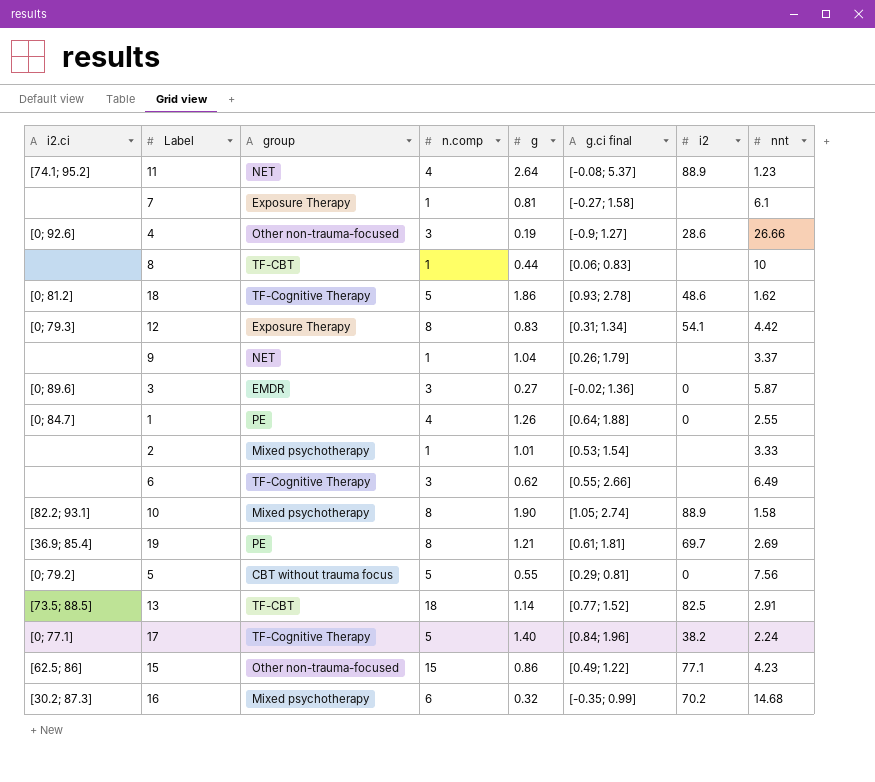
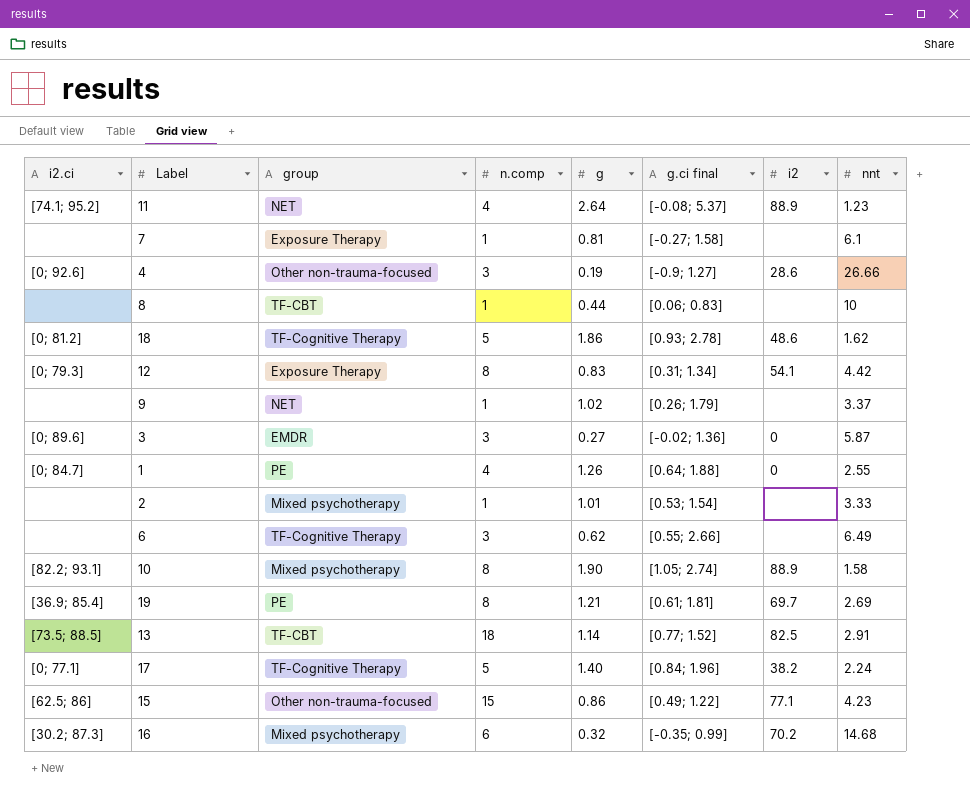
row 5: [0; 79.2] | CBT without trauma focus | 5 | 0.55 | [0.29; 0.81] | 0 | 7.56 -> none
9 | g: 1.04 -> 1.02

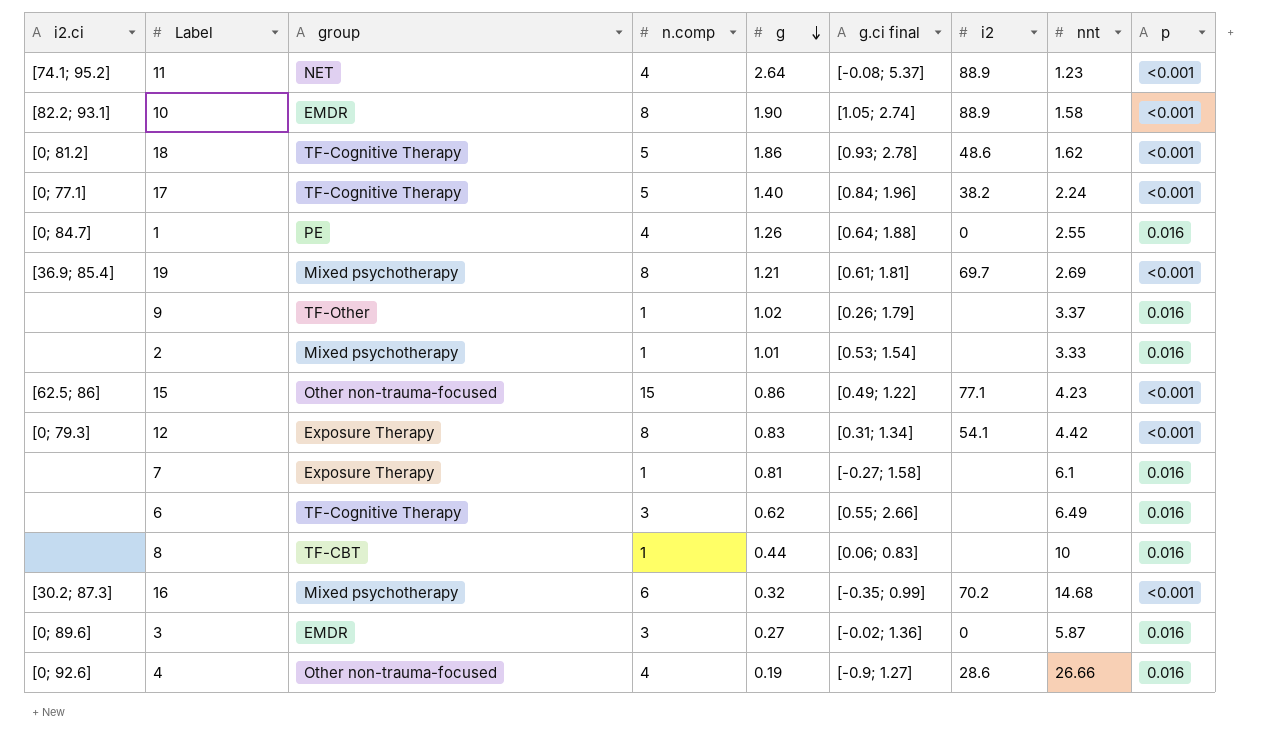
row order: none -> g descending
column p | position: none -> 9
row 13: [73.5; 88.5] | TF-CBT | 18 | 1.14 | [0.77; 1.52] | 82.5 | 2.91 -> none
10 | group: Mixed psychotherapy -> EMDR
19 | group: PE -> Mixed psychotherapy
9 | group: NET -> TF-Other
4 | n.comp: 3 -> 4

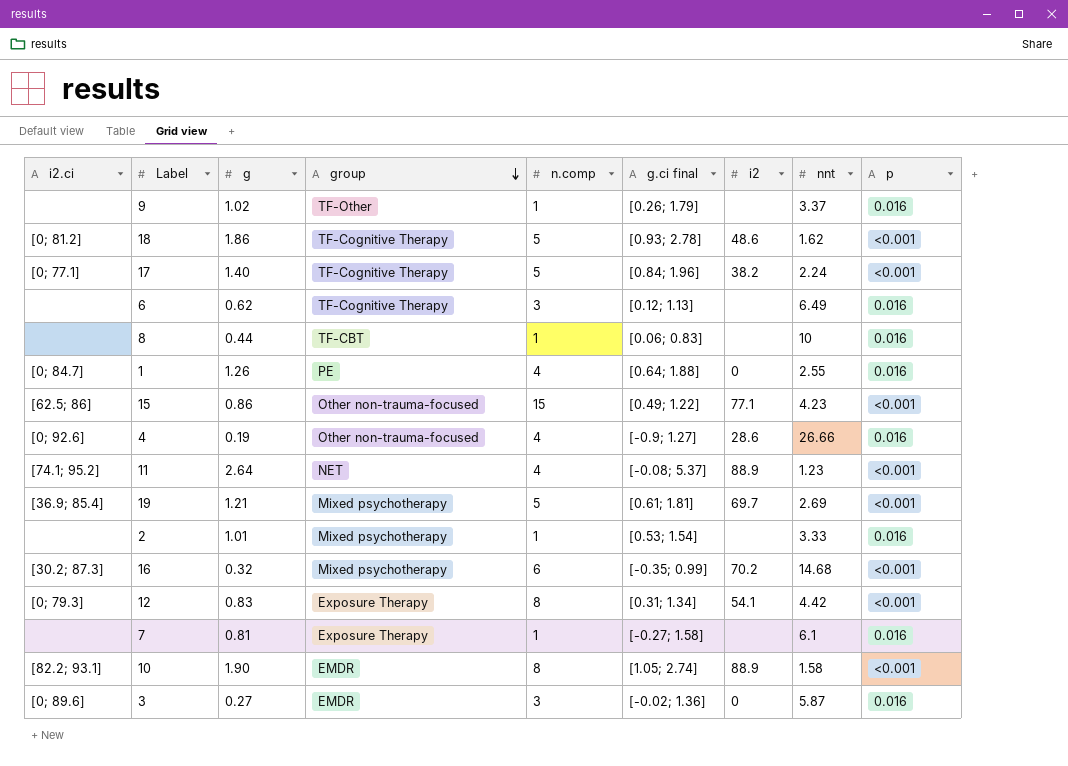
row order: g descending -> group descending
column g | position: 5 -> 3
6 | g.ci final: [0.55; 2.66] -> [0.12; 1.13]
19 | n.comp: 8 -> 5

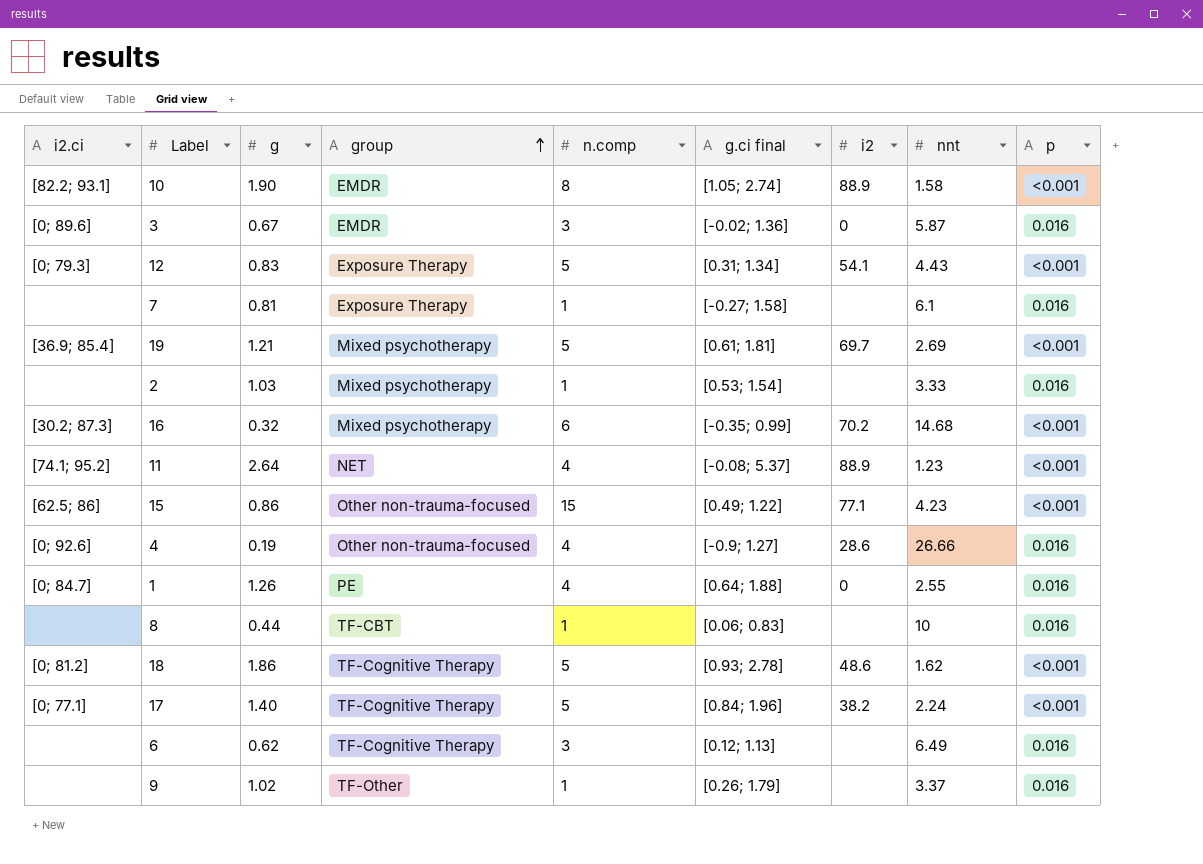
row order: group descending -> group ascending
3 | g: 0.27 -> 0.67
12 | n.comp: 8 -> 5
12 | nnt: 4.42 -> 4.43
2 | g: 1.01 -> 1.03

